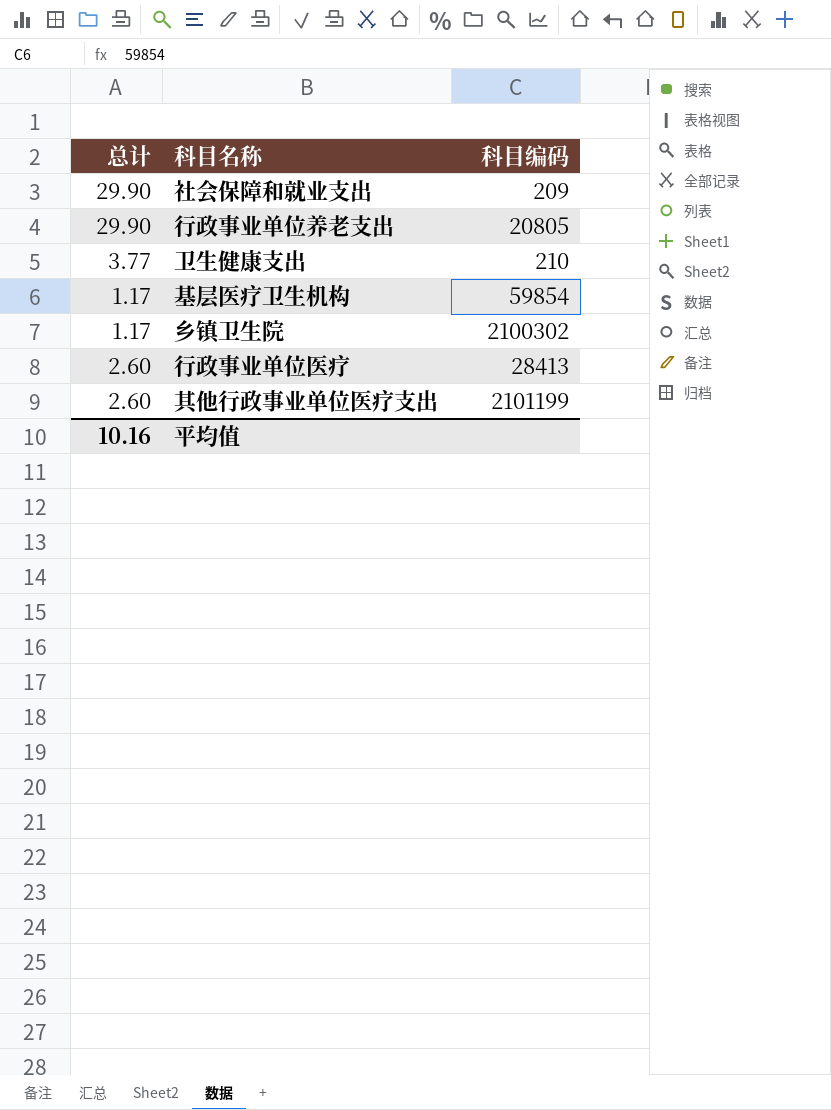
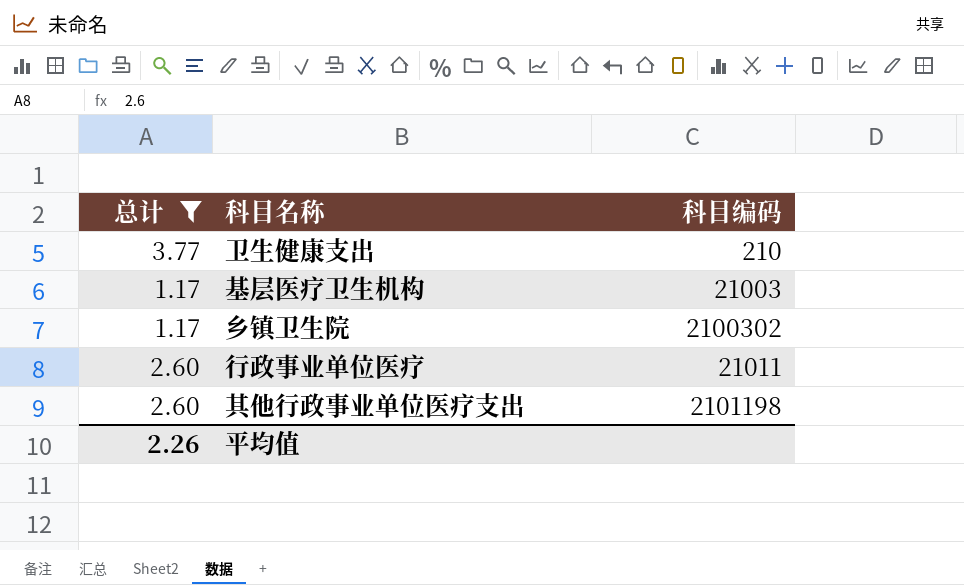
filter: none -> 总计 != 29.90
基层医疗卫生机构 | 科目编码: 59854 -> 21003
行政事业单位医疗 | 科目编码: 28413 -> 21011
其他行政事业单位医疗支出 | 科目编码: 2101199 -> 2101198
平均值 | 总计: 10.16 -> 2.26

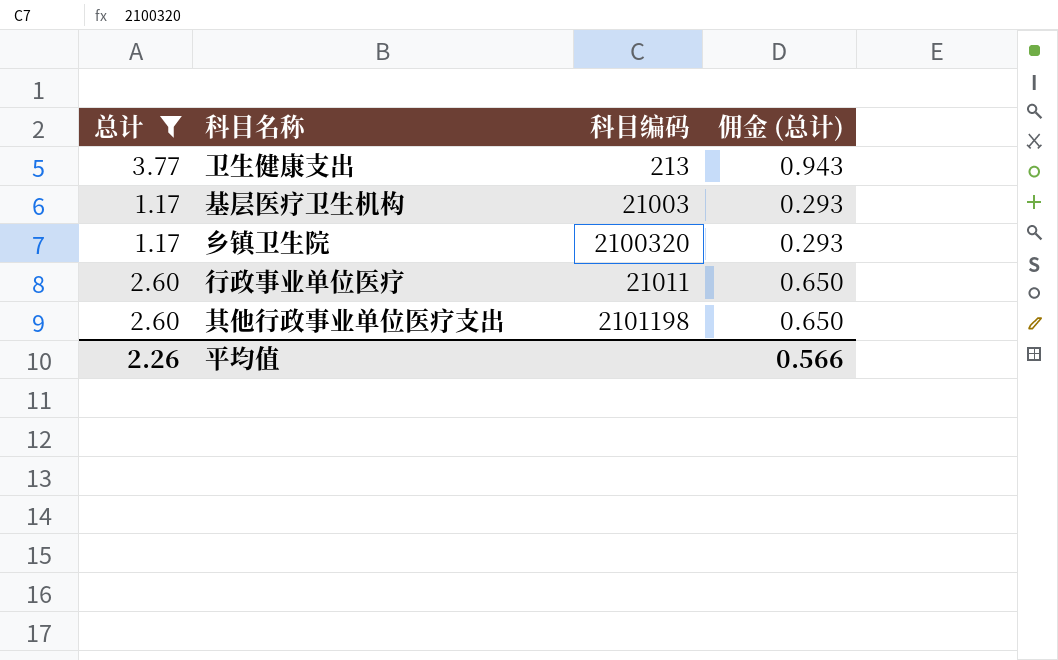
column 佣金 (总计) | formula: none -> [总计] * 0.25
卫生健康支出 | 科目编码: 210 -> 213
乡镇卫生院 | 科目编码: 2100302 -> 2100320

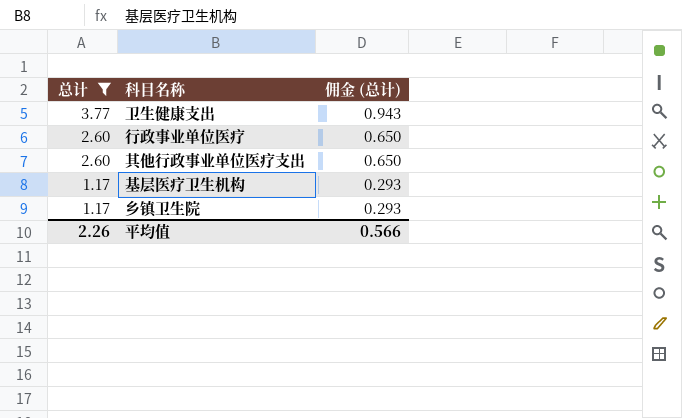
row order: none -> 总计 descending
column 科目编码 | position: 3 -> none

